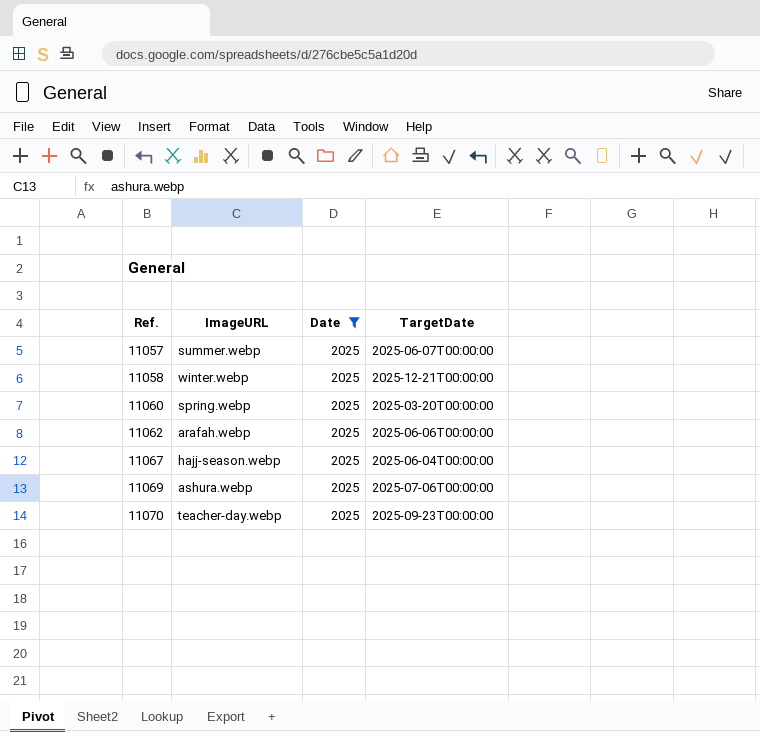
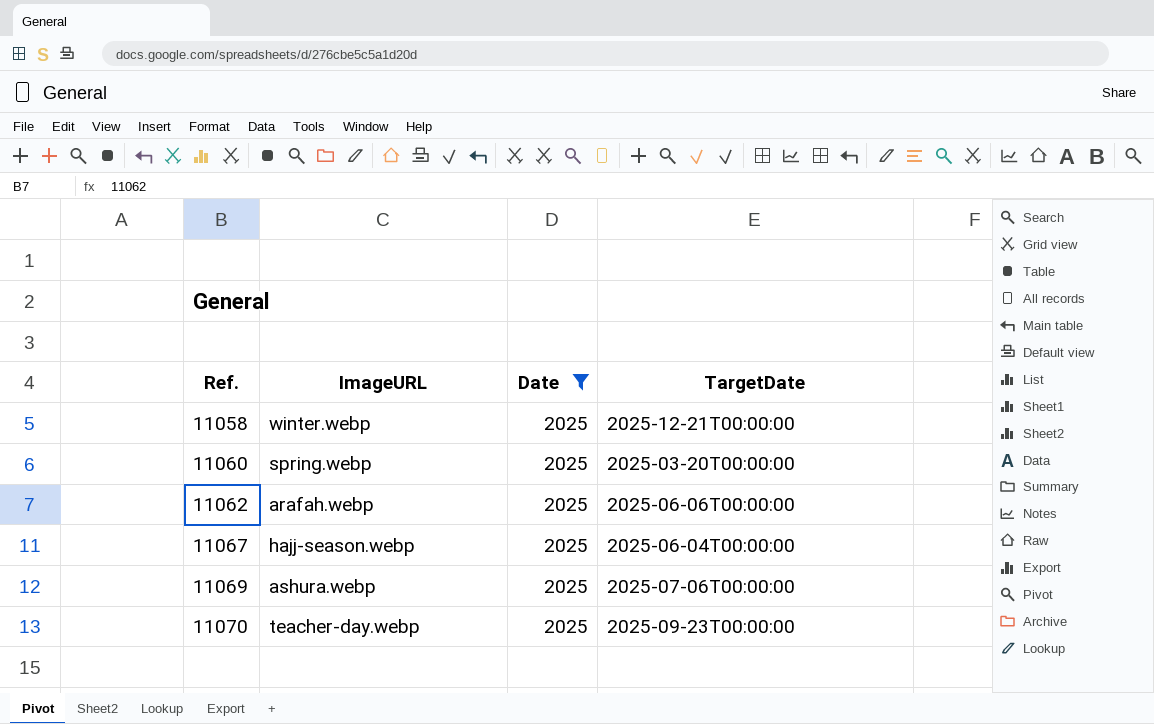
row 11057: summer.webp | 2025 | 2025-06-07T00:00:00 -> none

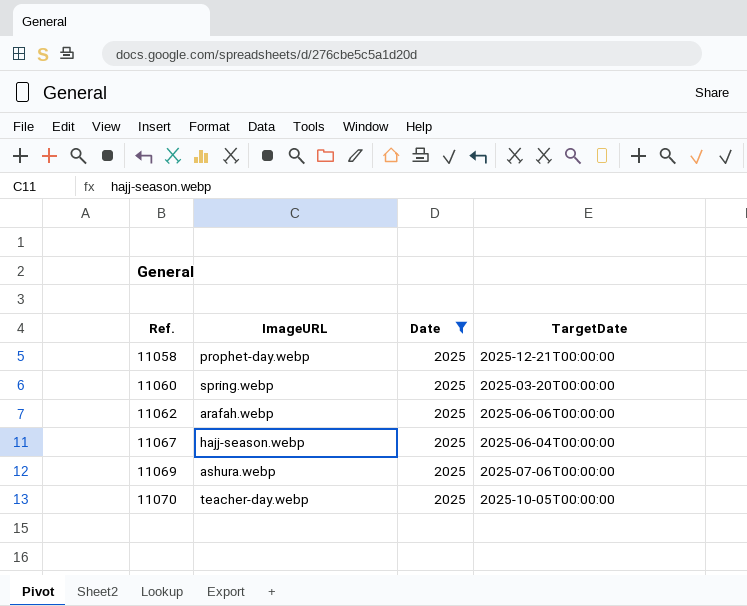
11058 | ImageURL: winter.webp -> prophet-day.webp
11070 | TargetDate: 2025-09-23T00:00:00 -> 2025-10-05T00:00:00

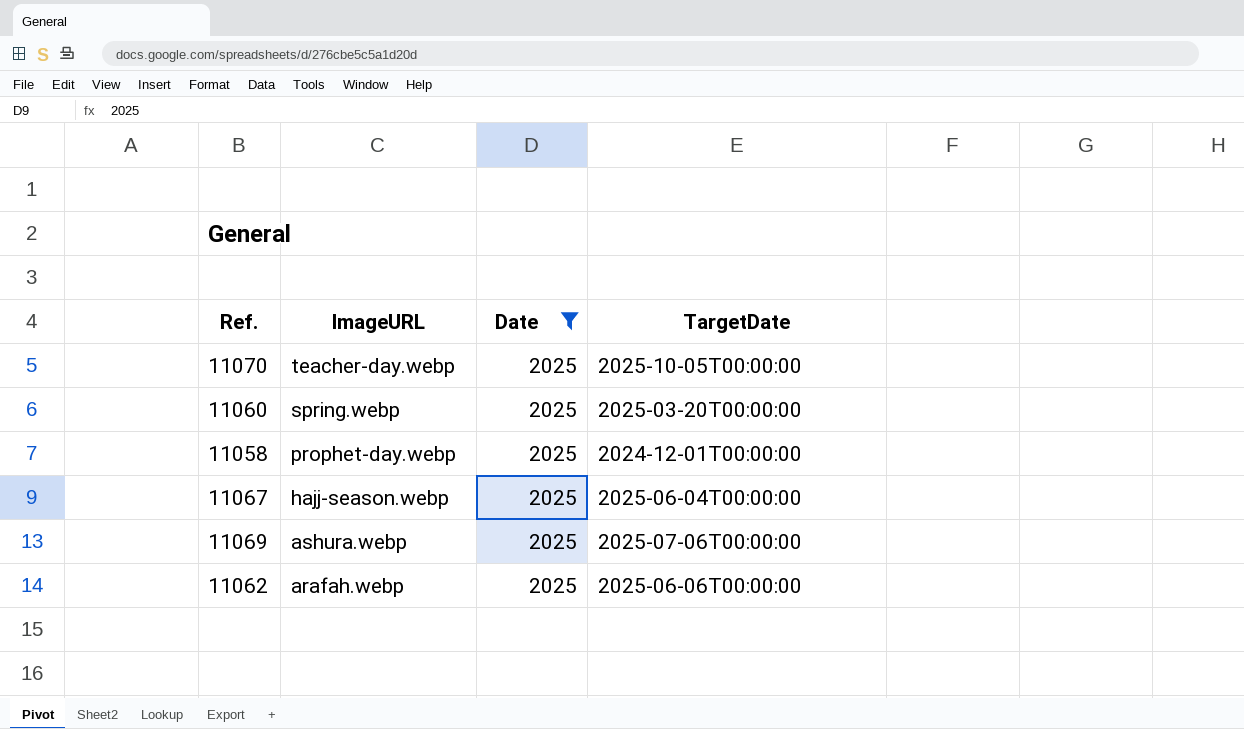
row order: Ref. ascending -> ImageURL descending
11058 | TargetDate: 2025-12-21T00:00:00 -> 2024-12-01T00:00:00

